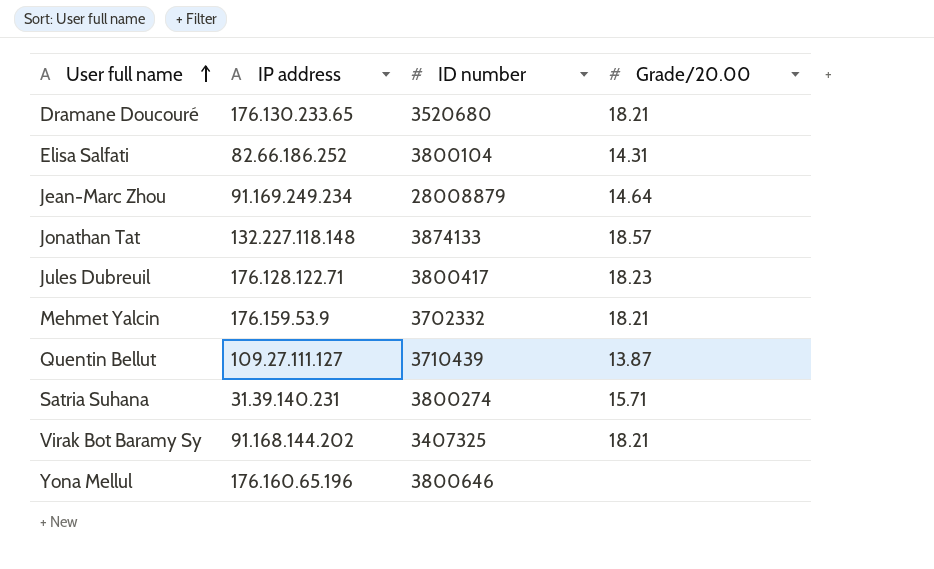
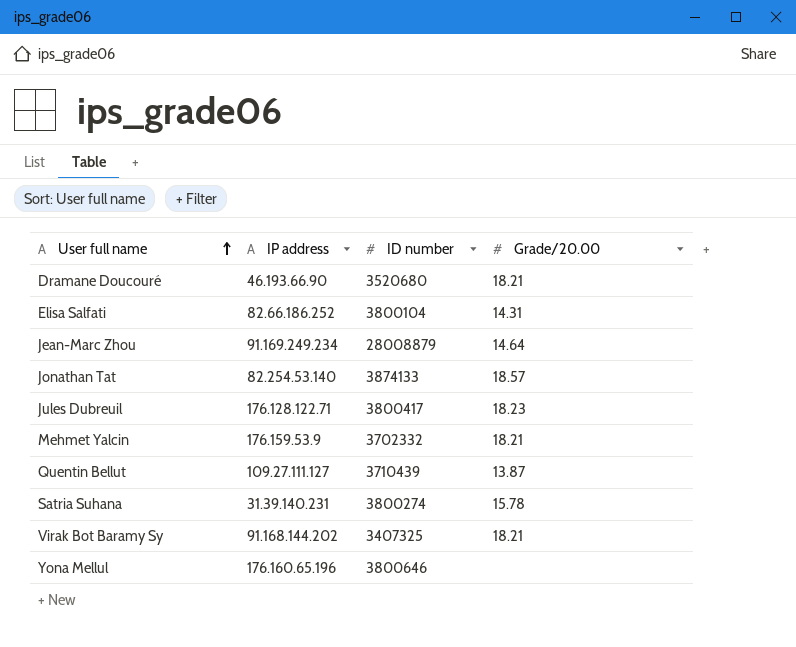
Dramane Doucouré | IP address: 176.130.233.65 -> 46.193.66.90
Jonathan Tat | IP address: 132.227.118.148 -> 82.254.53.140
Satria Suhana | Grade/20.00: 15.71 -> 15.78

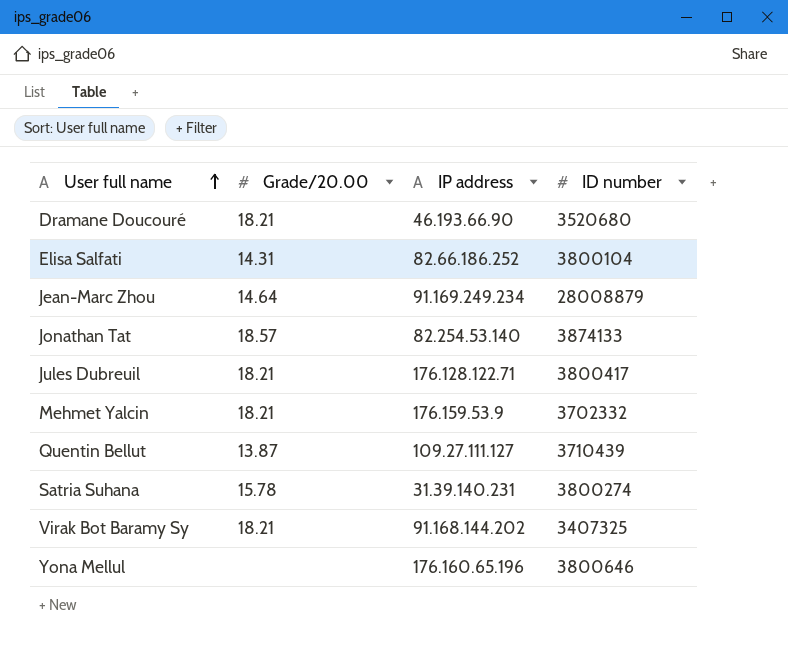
column Grade/20.00 | position: 4 -> 2
Jules Dubreuil | Grade/20.00: 18.23 -> 18.21

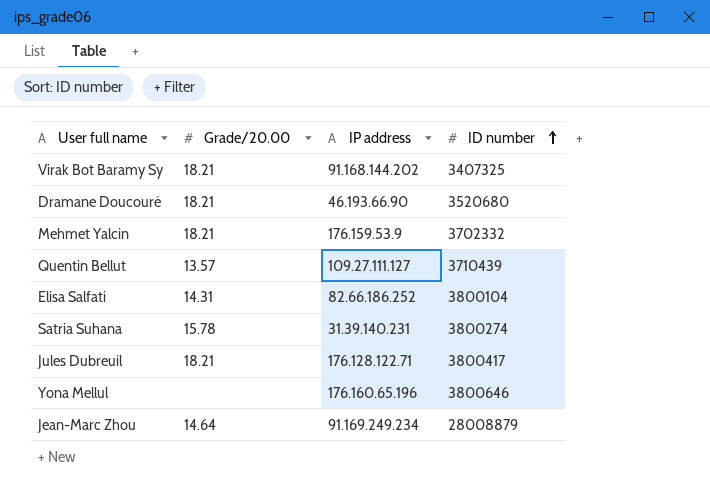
row order: User full name ascending -> ID number ascending
row Jonathan Tat: 18.57 | 82.254.53.140 | 3874133 -> none
Quentin Bellut | Grade/20.00: 13.87 -> 13.57

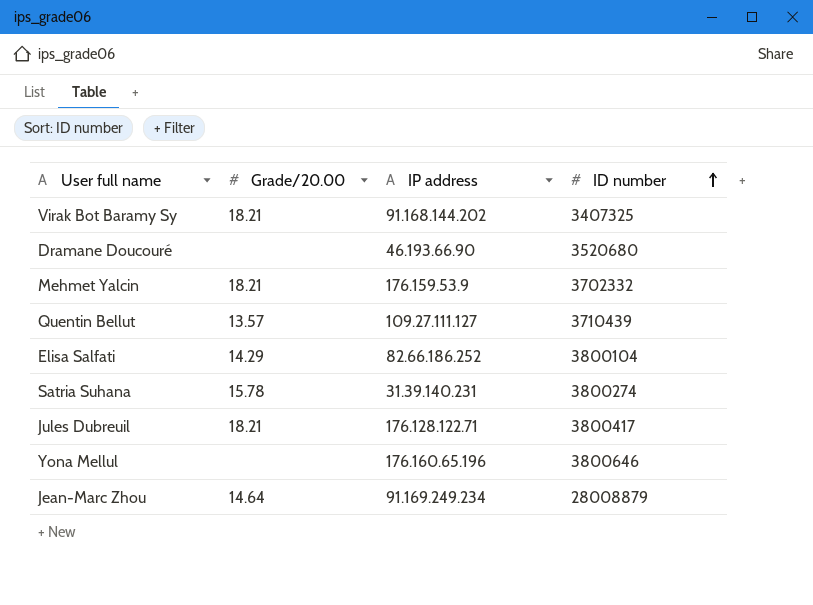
Dramane Doucouré | Grade/20.00: 18.21 -> none
Elisa Salfati | Grade/20.00: 14.31 -> 14.29

